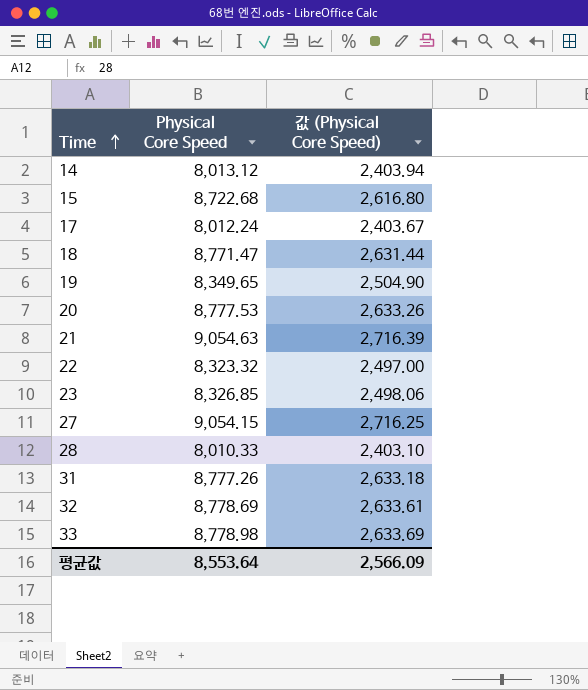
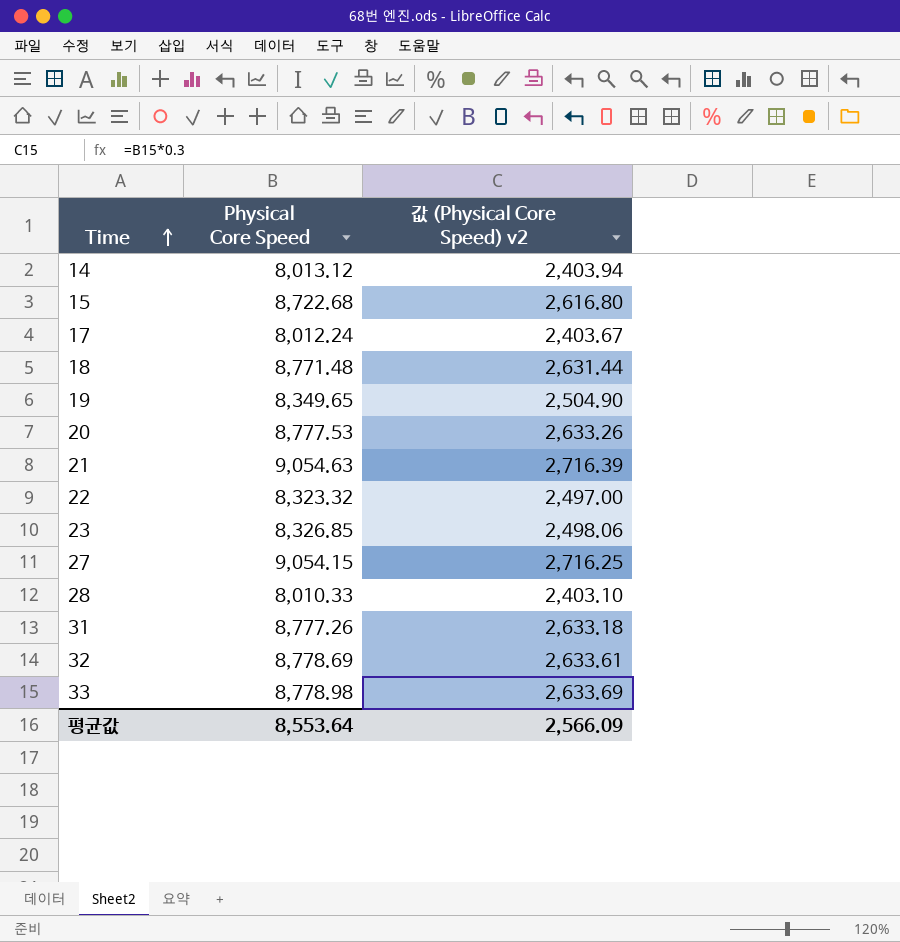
column name: 값 (Physical Core Speed) -> 값 (Physical Core Speed) v2
18 | Physical Core Speed: 8,771.47 -> 8,771.48

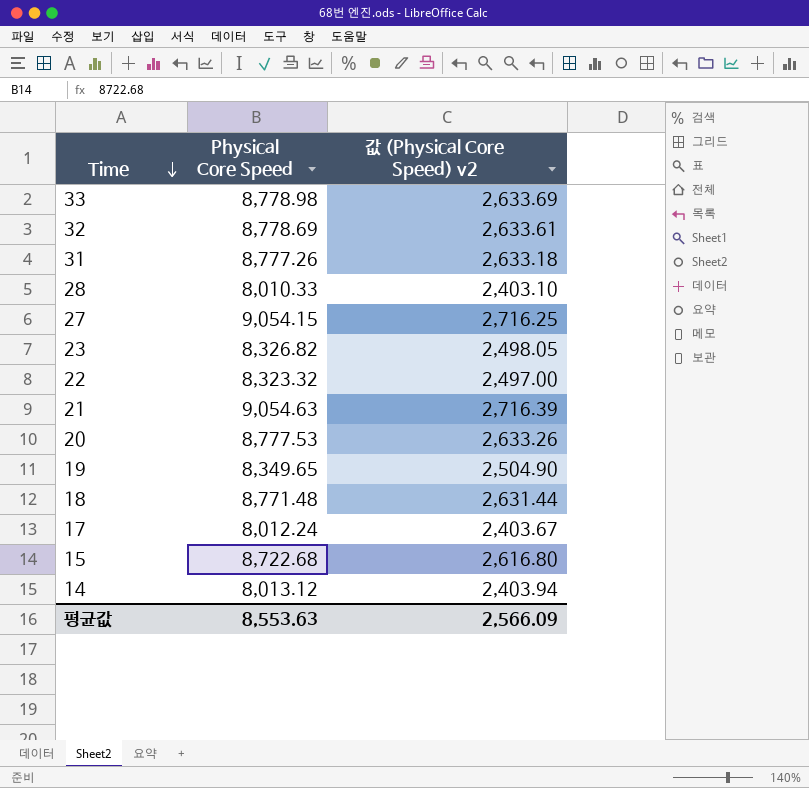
row order: Time ascending -> Time descending
23 | Physical Core Speed: 8,326.85 -> 8,326.82
23 | 값 (Physical Core Speed) v2: 2,498.06 -> 2,498.05
평균값 | Physical Core Speed: 8,553.64 -> 8,553.63

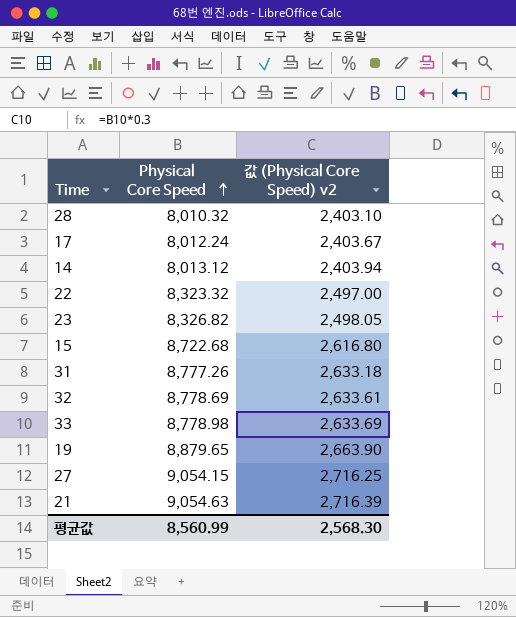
row order: Time descending -> Physical Core Speed ascending
row 20: 8,777.53 | 2,633.26 -> none
row 18: 8,771.48 | 2,631.44 -> none
28 | Physical Core Speed: 8,010.33 -> 8,010.32
19 | Physical Core Speed: 8,349.65 -> 8,879.65
19 | 값 (Physical Core Speed) v2: 2,504.90 -> 2,663.90
평균값 | Physical Core Speed: 8,553.63 -> 8,560.99
평균값 | 값 (Physical Core Speed) v2: 2,566.09 -> 2,568.30

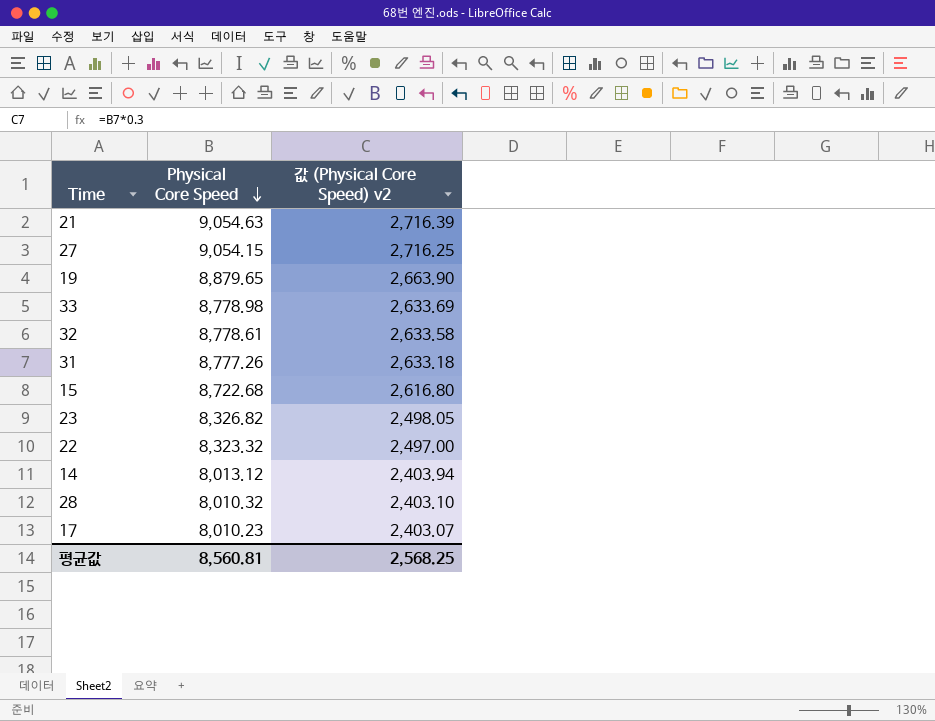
row order: Physical Core Speed ascending -> Physical Core Speed descending
32 | Physical Core Speed: 8,778.69 -> 8,778.61
32 | 값 (Physical Core Speed) v2: 2,633.61 -> 2,633.58
17 | Physical Core Speed: 8,012.24 -> 8,010.23
17 | 값 (Physical Core Speed) v2: 2,403.67 -> 2,403.07
평균값 | Physical Core Speed: 8,560.99 -> 8,560.81
평균값 | 값 (Physical Core Speed) v2: 2,568.30 -> 2,568.25

